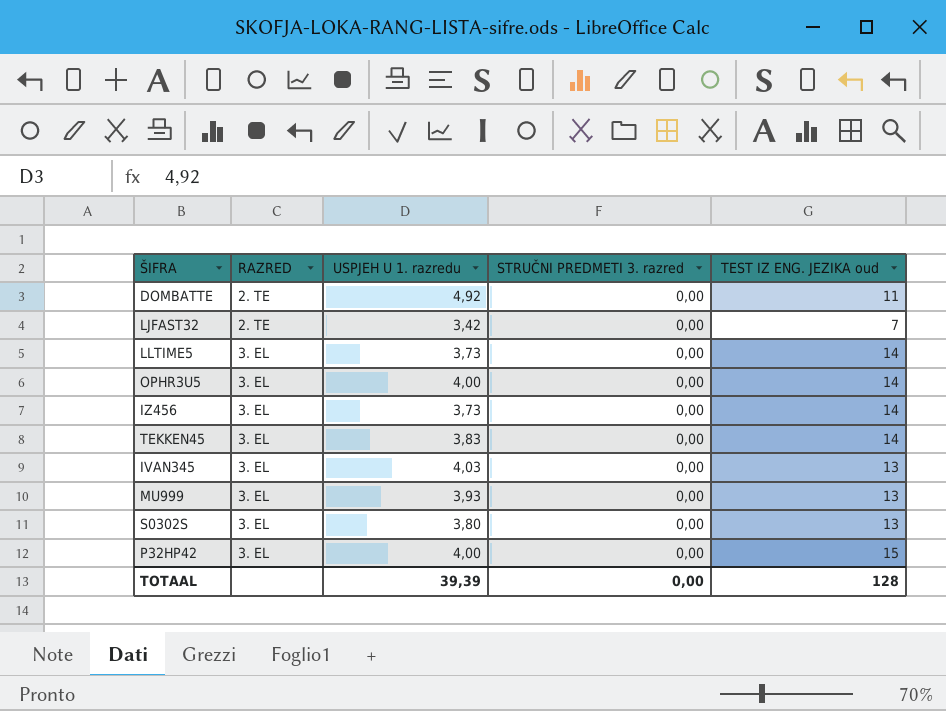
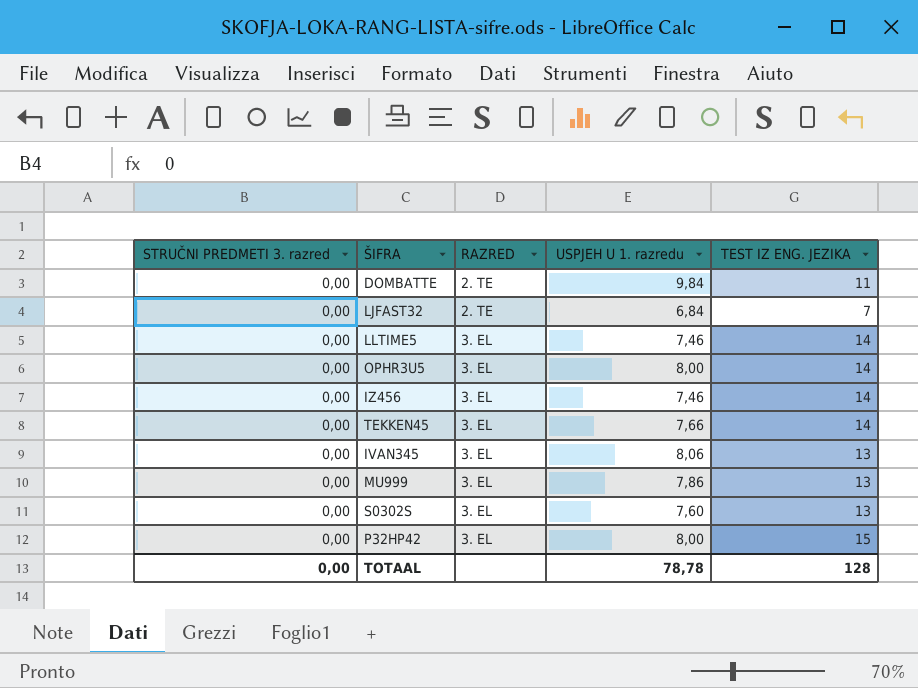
column STRUČNI PREDMETI 3. razred | position: 4 -> 1
column name: TEST IZ ENG. JEZIKA oud -> TEST IZ ENG. JEZIKA
DOMBATTE | USPJEH U 1. razredu: 4,92 -> 9,84
LJFAST32 | USPJEH U 1. razredu: 3,42 -> 6,84
LLTIME5 | USPJEH U 1. razredu: 3,73 -> 7,46
OPHR3U5 | USPJEH U 1. razredu: 4,00 -> 8,00
IZ456 | USPJEH U 1. razredu: 3,73 -> 7,46
TEKKEN45 | USPJEH U 1. razredu: 3,83 -> 7,66
IVAN345 | USPJEH U 1. razredu: 4,03 -> 8,06
MU999 | USPJEH U 1. razredu: 3,93 -> 7,86
S0302S | USPJEH U 1. razredu: 3,80 -> 7,60
P32HP42 | USPJEH U 1. razredu: 4,00 -> 8,00
TOTAAL | USPJEH U 1. razredu: 39,39 -> 78,78

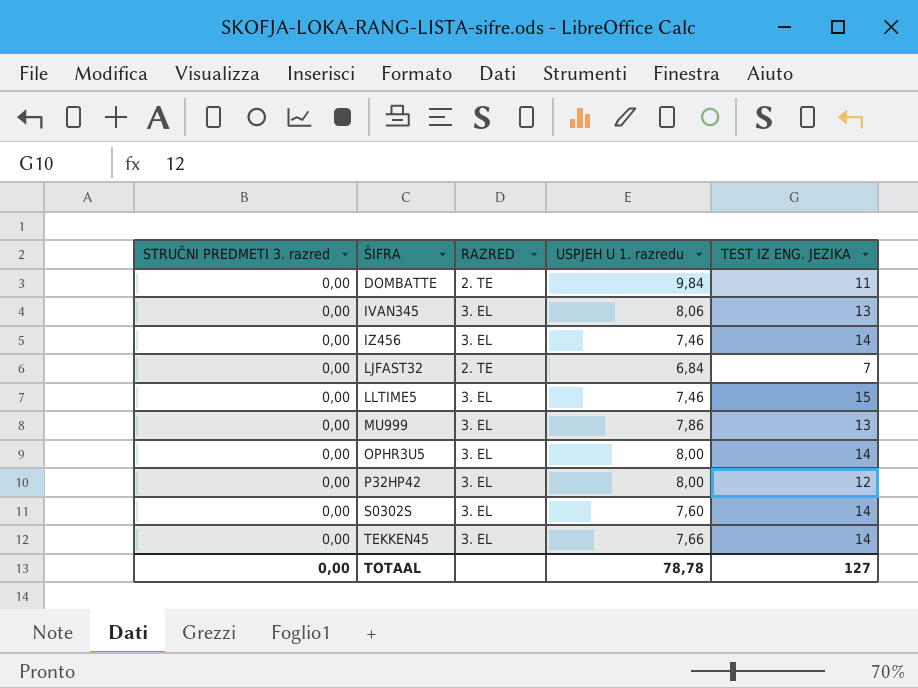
row order: RAZRED ascending -> ŠIFRA ascending
LLTIME5 | TEST IZ ENG. JEZIKA: 14 -> 15
P32HP42 | TEST IZ ENG. JEZIKA: 15 -> 12
S0302S | TEST IZ ENG. JEZIKA: 13 -> 14
TOTAAL | TEST IZ ENG. JEZIKA: 128 -> 127

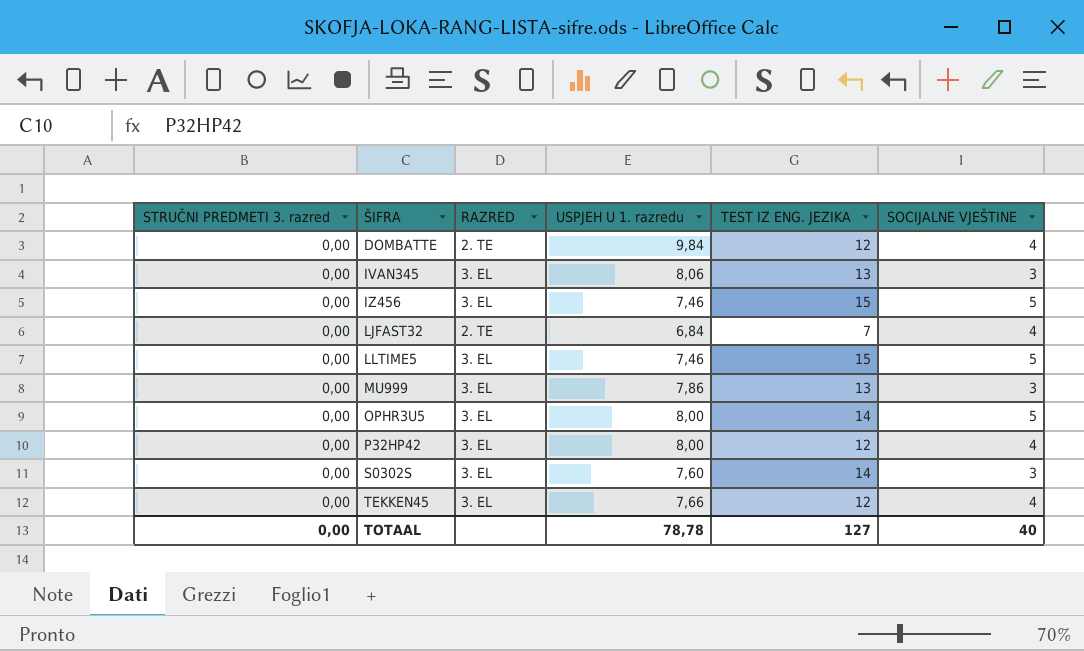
column SOCIJALNE VJEŠTINE | position: none -> 6
DOMBATTE | TEST IZ ENG. JEZIKA: 11 -> 12
IZ456 | TEST IZ ENG. JEZIKA: 14 -> 15
TEKKEN45 | TEST IZ ENG. JEZIKA: 14 -> 12

